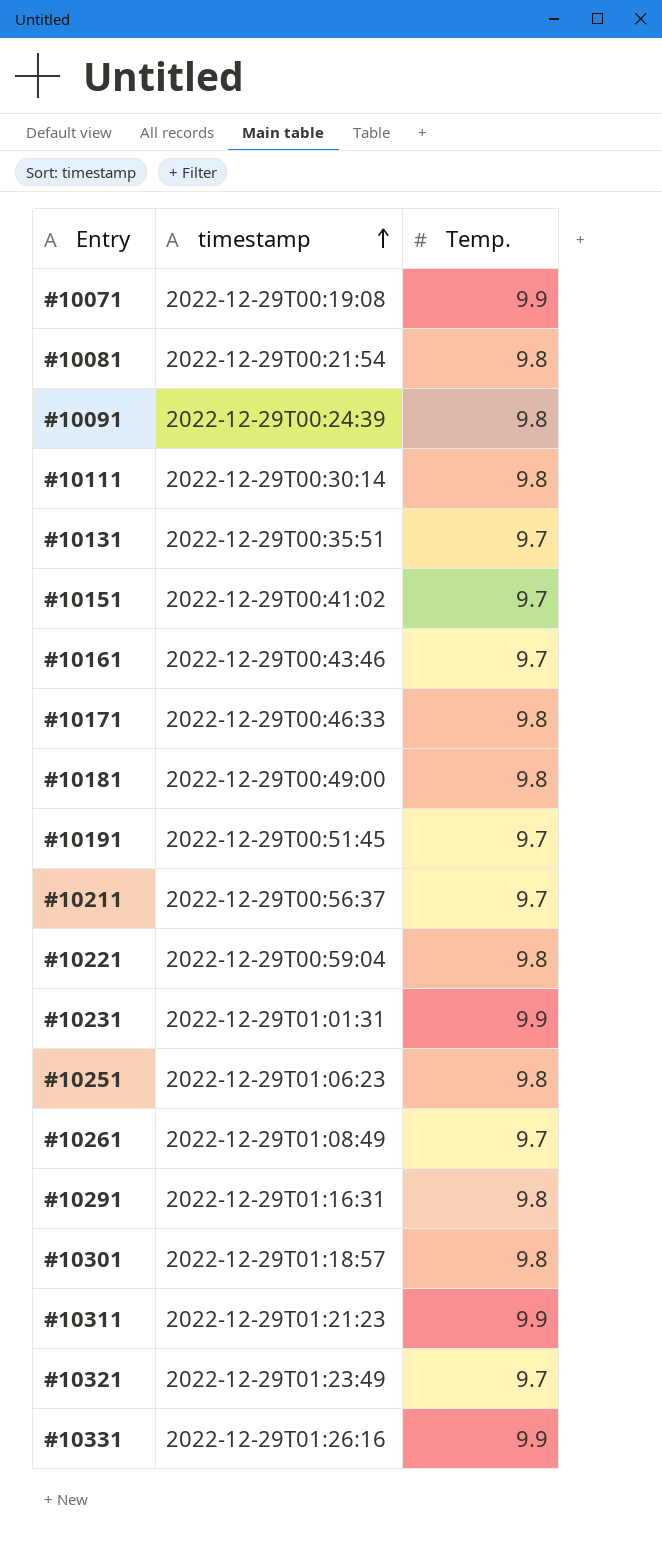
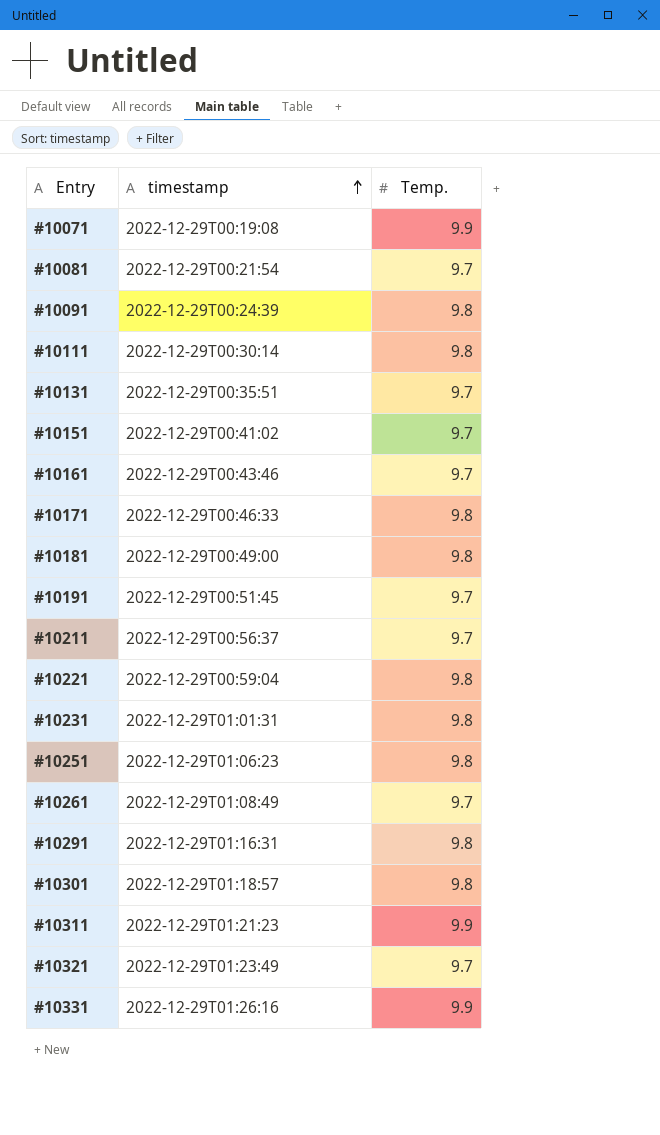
#10081 | Temp.: 9.8 -> 9.7
#10231 | Temp.: 9.9 -> 9.8

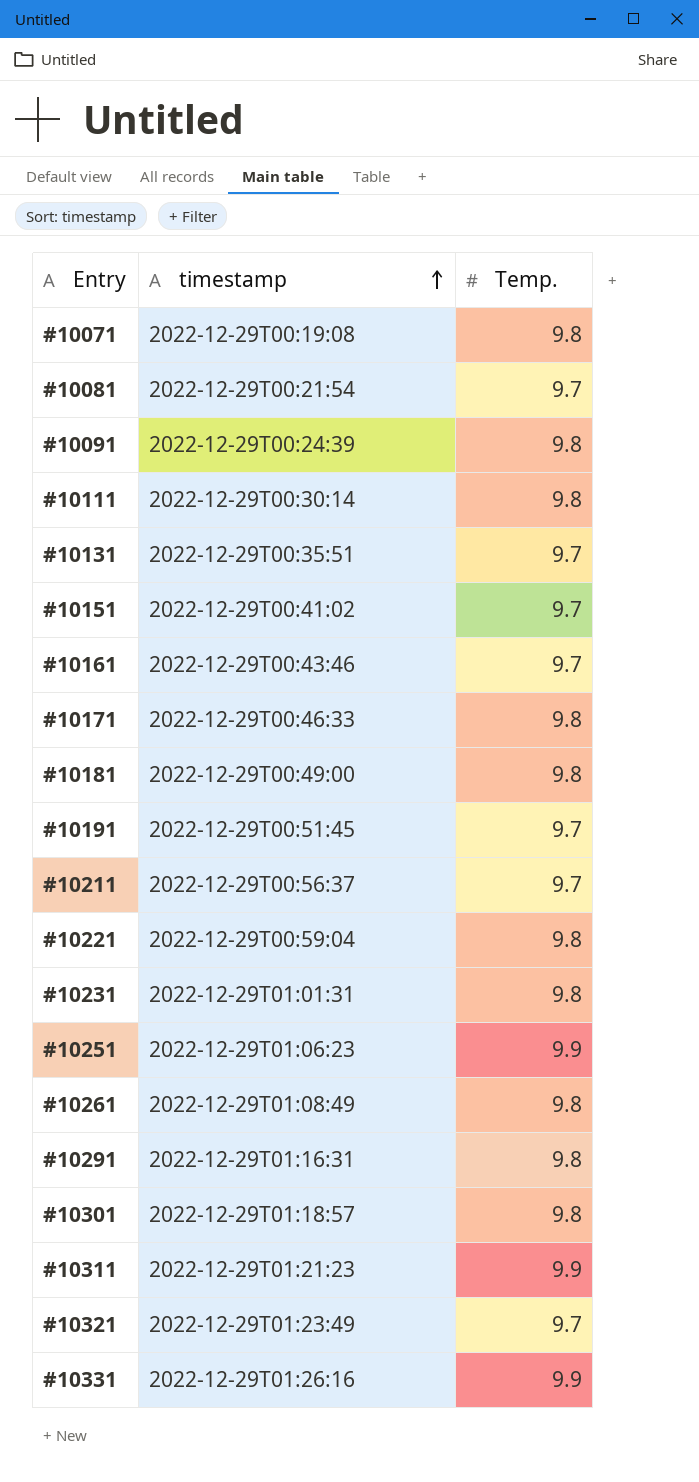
#10071 | Temp.: 9.9 -> 9.8
#10251 | Temp.: 9.8 -> 9.9
#10261 | Temp.: 9.7 -> 9.8

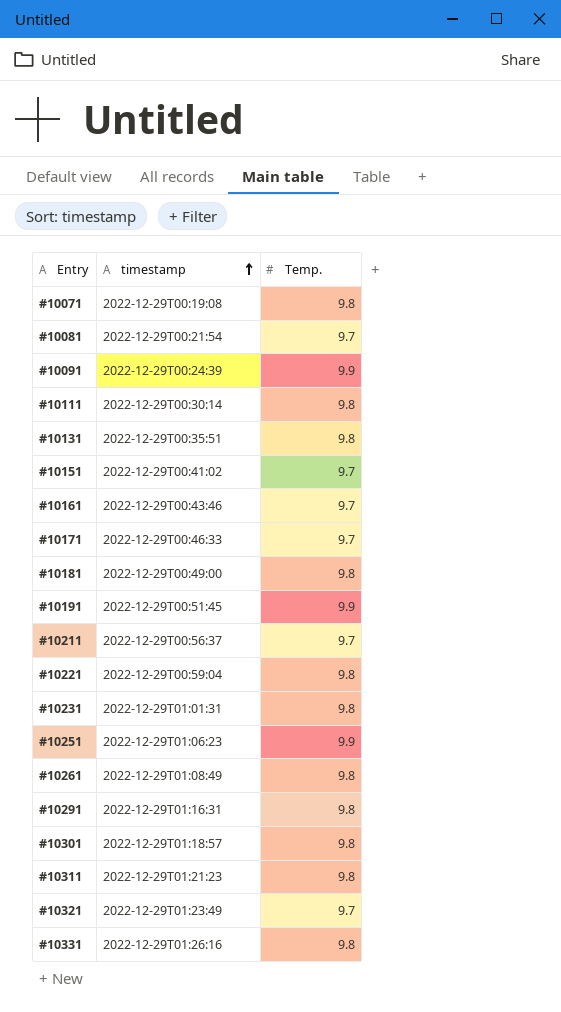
#10091 | Temp.: 9.8 -> 9.9
#10131 | Temp.: 9.7 -> 9.8
#10171 | Temp.: 9.8 -> 9.7
#10191 | Temp.: 9.7 -> 9.9
#10311 | Temp.: 9.9 -> 9.8
#10331 | Temp.: 9.9 -> 9.8

